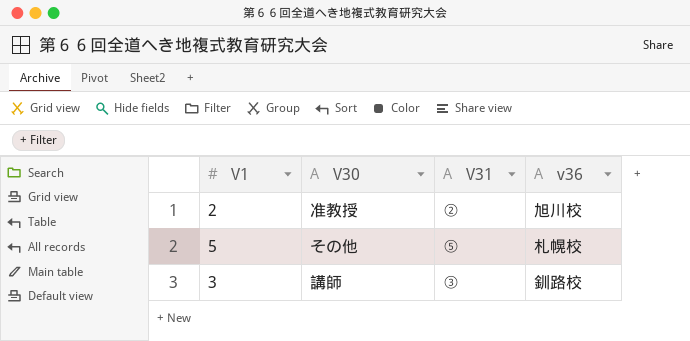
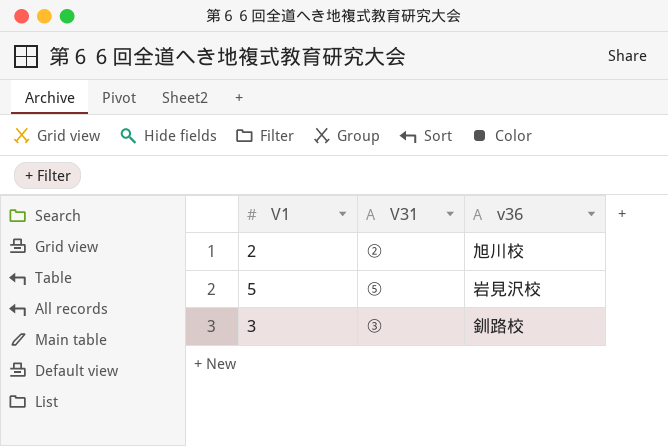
column V30 | position: 2 -> none
5 | v36: 札幌校 -> 岩見沢校

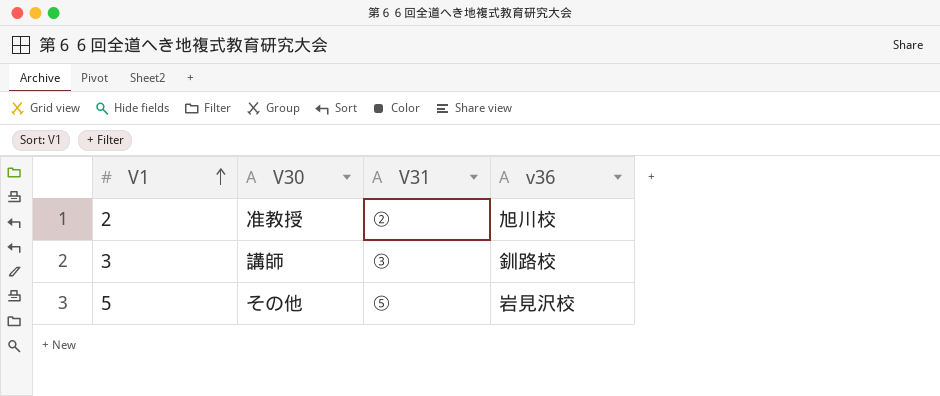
row order: none -> V1 ascending
column V30 | position: none -> 2

